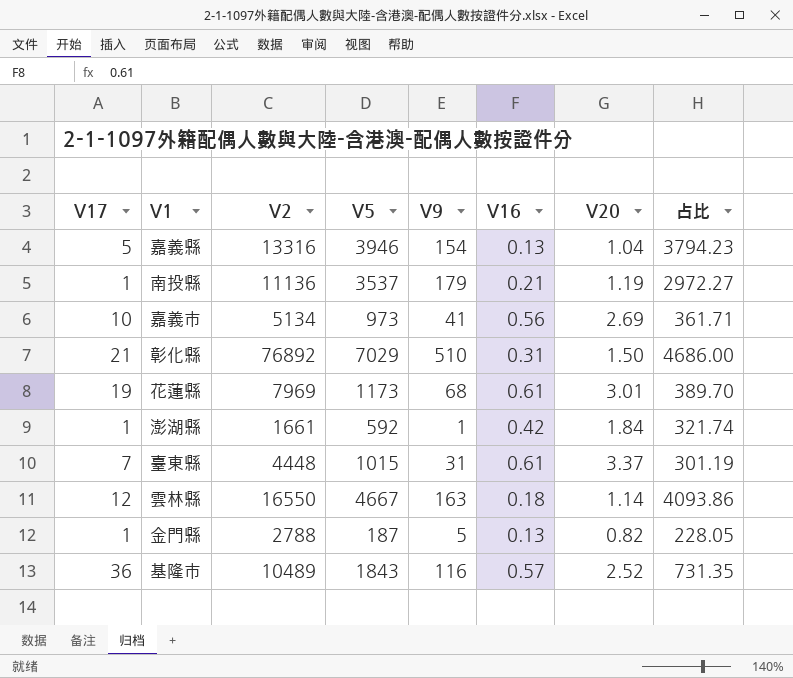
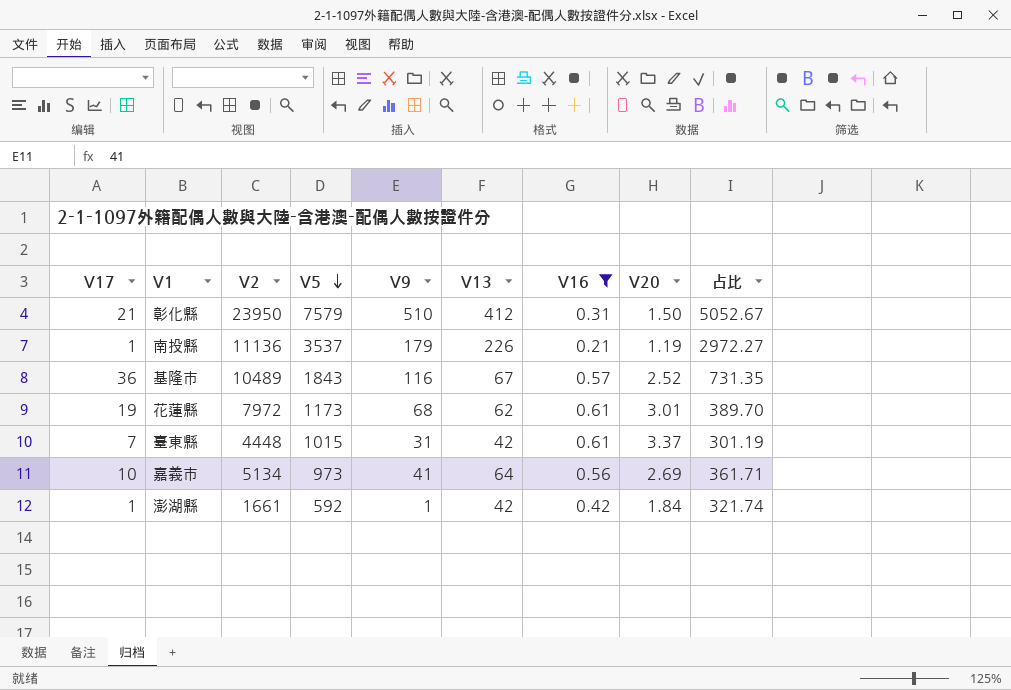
filter: none -> V16 >= 0.21
row order: none -> V5 descending
column V13 | position: none -> 6
彰化縣 | V2: 76892 -> 23950
彰化縣 | V5: 7029 -> 7579
彰化縣 | 占比: 4686.00 -> 5052.67
花蓮縣 | V2: 7969 -> 7972

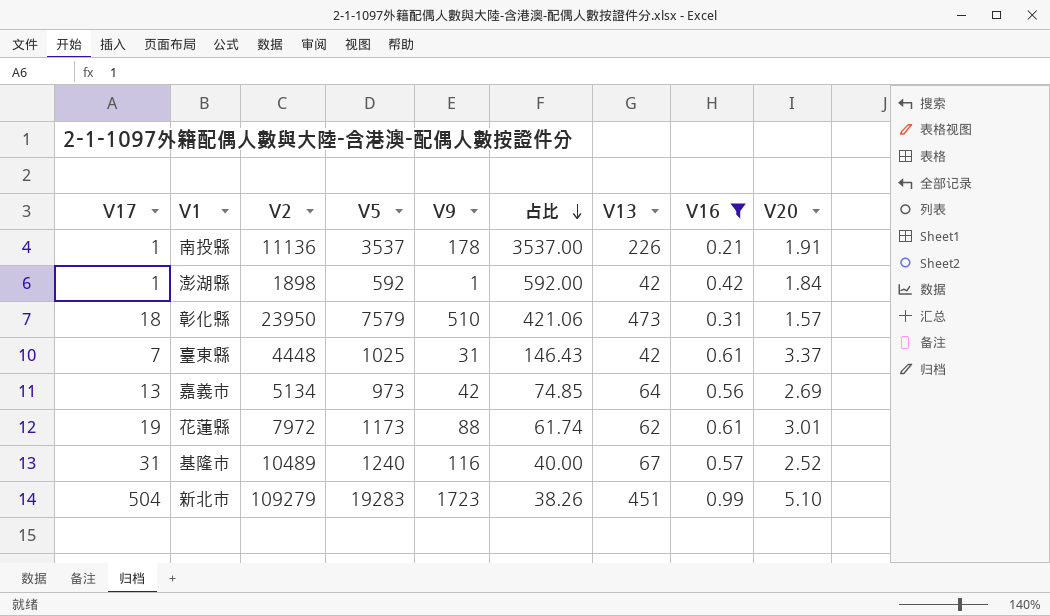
row order: V5 descending -> 占比 descending
column 占比 | formula: [V5] / [V20] -> [V5] / [V17]
column 占比 | position: 9 -> 6
南投縣 | V9: 179 -> 178
南投縣 | V20: 1.19 -> 1.91
澎湖縣 | V2: 1661 -> 1898
彰化縣 | V17: 21 -> 18
彰化縣 | V13: 412 -> 473
彰化縣 | V20: 1.50 -> 1.57
臺東縣 | V5: 1015 -> 1025
嘉義市 | V17: 10 -> 13
嘉義市 | V9: 41 -> 42
花蓮縣 | V9: 68 -> 88
基隆市 | V17: 36 -> 31
基隆市 | V5: 1843 -> 1240
row 新北市: none -> 504 | 109279 | 19283 | 1723 | 38.26 | 451 | 0.99 | 5.10

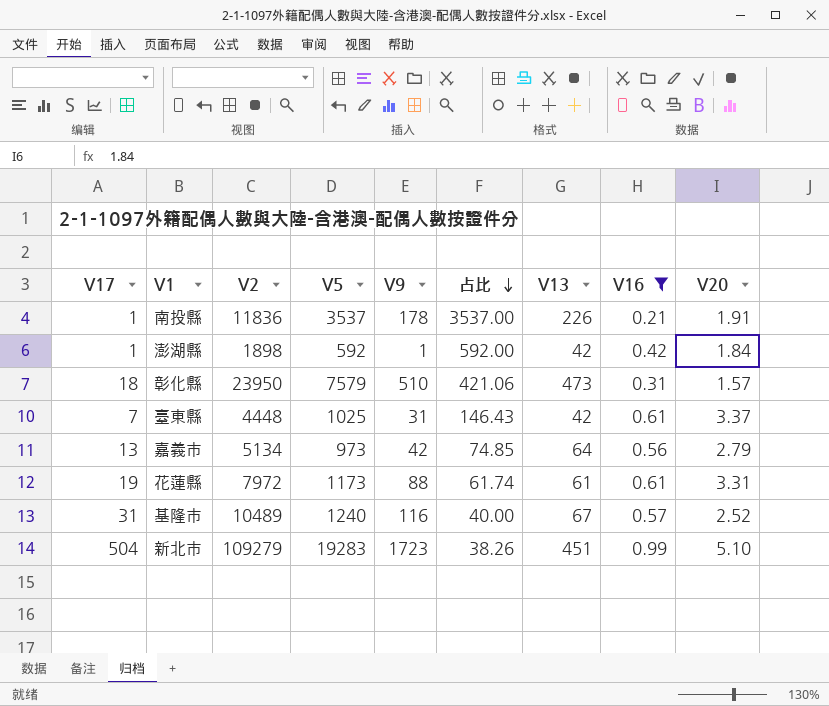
南投縣 | V2: 11136 -> 11836
嘉義市 | V20: 2.69 -> 2.79
花蓮縣 | V13: 62 -> 61
花蓮縣 | V20: 3.01 -> 3.31

